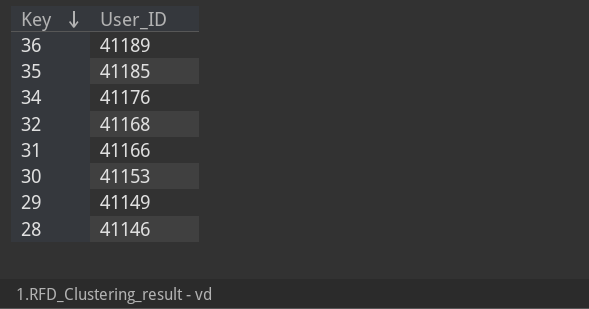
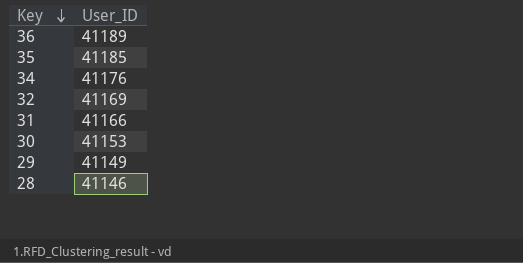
32 | User_ID: 41168 -> 41169

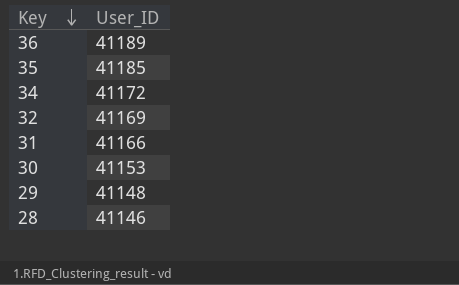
34 | User_ID: 41176 -> 41172
29 | User_ID: 41149 -> 41148

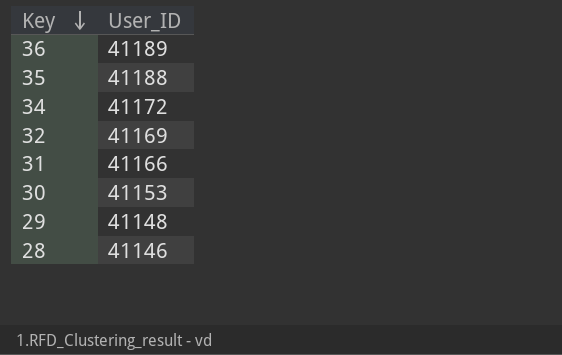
35 | User_ID: 41185 -> 41188

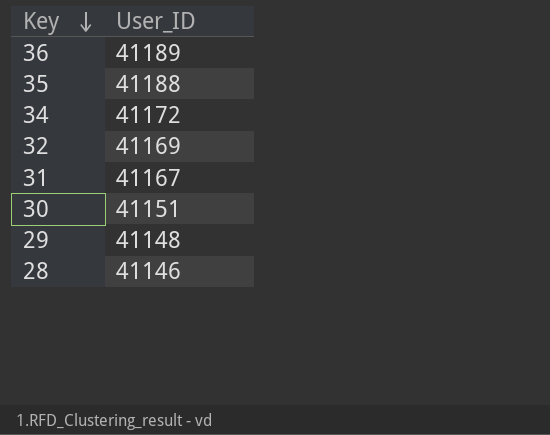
31 | User_ID: 41166 -> 41167
30 | User_ID: 41153 -> 41151

